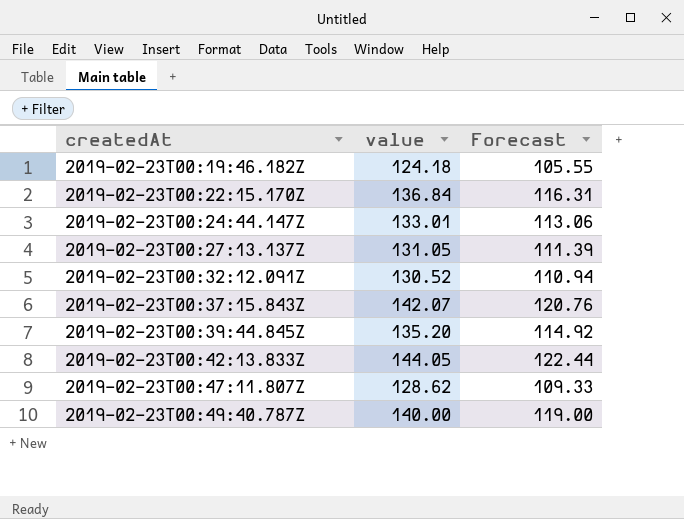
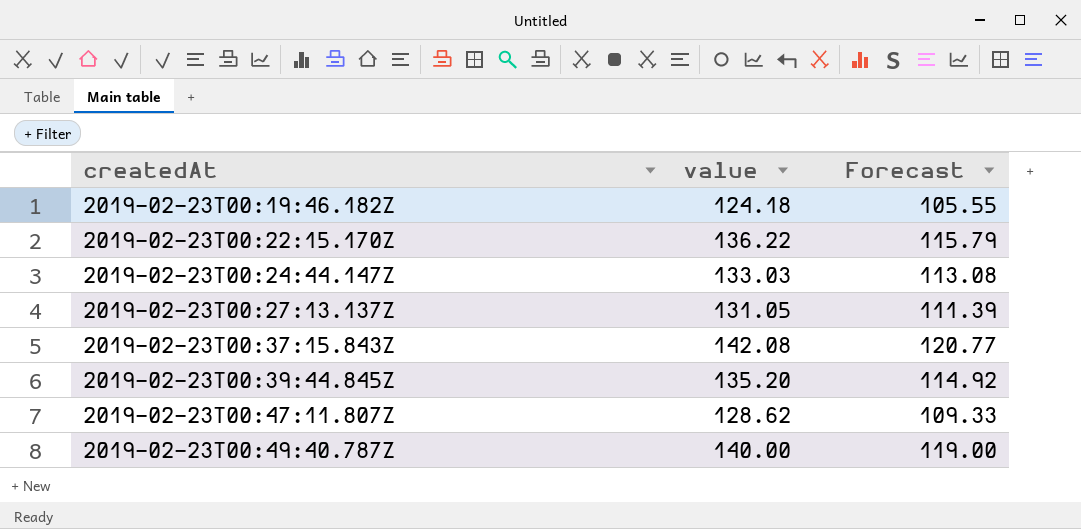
row 2019-02-23T00:32:12.091Z: 130.52 | 110.94 -> none
row 2019-02-23T00:42:13.833Z: 144.05 | 122.44 -> none
2019-02-23T00:22:15.170Z | value: 136.84 -> 136.22
2019-02-23T00:22:15.170Z | Forecast: 116.31 -> 115.79
2019-02-23T00:24:44.147Z | value: 133.01 -> 133.03
2019-02-23T00:24:44.147Z | Forecast: 113.06 -> 113.08
2019-02-23T00:37:15.843Z | value: 142.07 -> 142.08
2019-02-23T00:37:15.843Z | Forecast: 120.76 -> 120.77

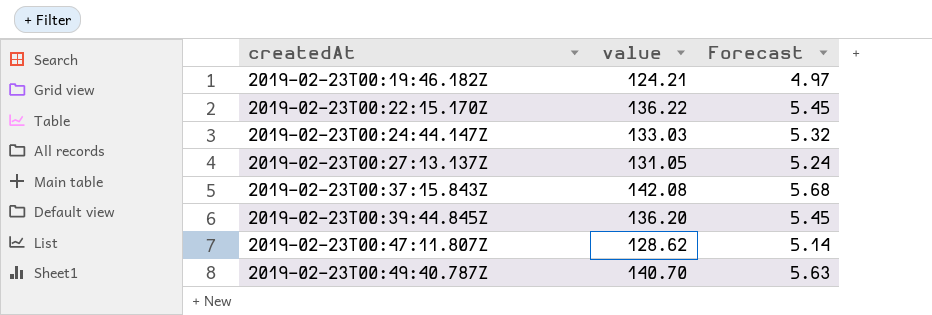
column Forecast | formula: [value] * 0.85 -> [value] * 0.04
2019-02-23T00:19:46.182Z | value: 124.18 -> 124.21
2019-02-23T00:39:44.845Z | value: 135.20 -> 136.20
2019-02-23T00:49:40.787Z | value: 140.00 -> 140.70

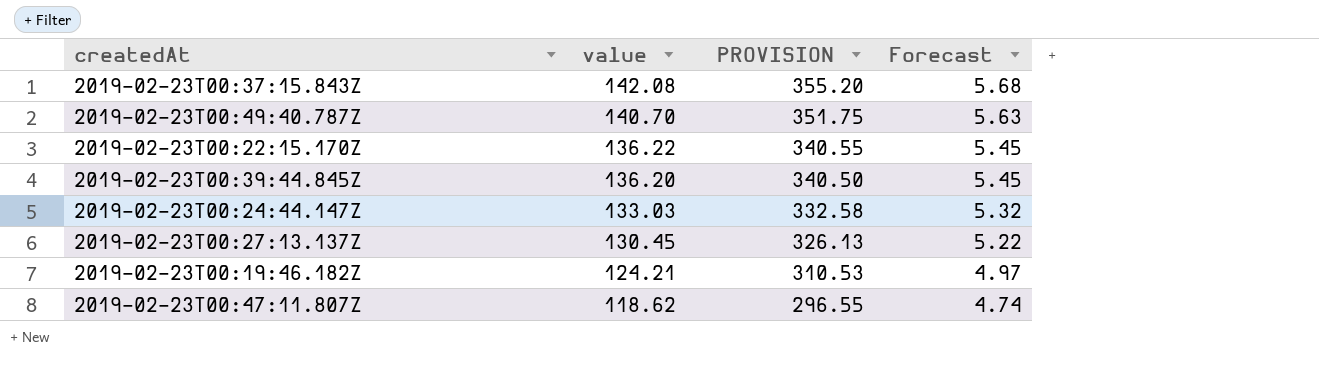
row order: createdAt ascending -> value descending
column PROVISION | formula: none -> [value] * 2.5
2019-02-23T00:27:13.137Z | value: 131.05 -> 130.45
2019-02-23T00:27:13.137Z | Forecast: 5.24 -> 5.22
2019-02-23T00:47:11.807Z | value: 128.62 -> 118.62
2019-02-23T00:47:11.807Z | Forecast: 5.14 -> 4.74

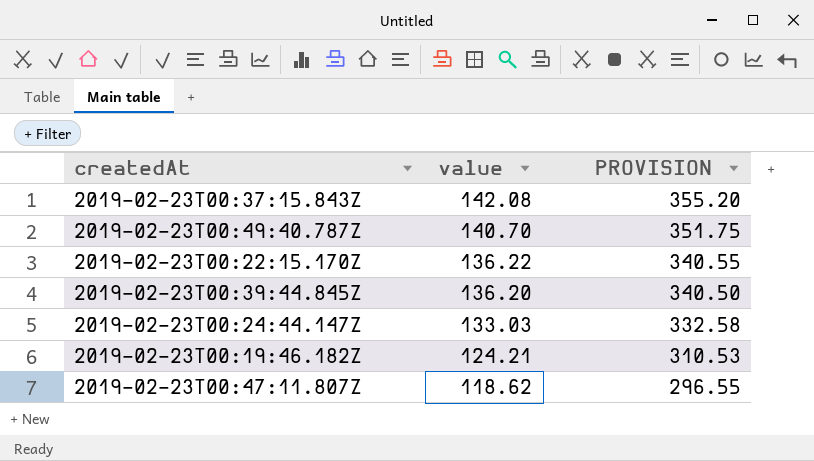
column Forecast | formula: [value] * 0.04 -> none
row 2019-02-23T00:27:13.137Z: 130.45 | 326.13 | 5.22 -> none

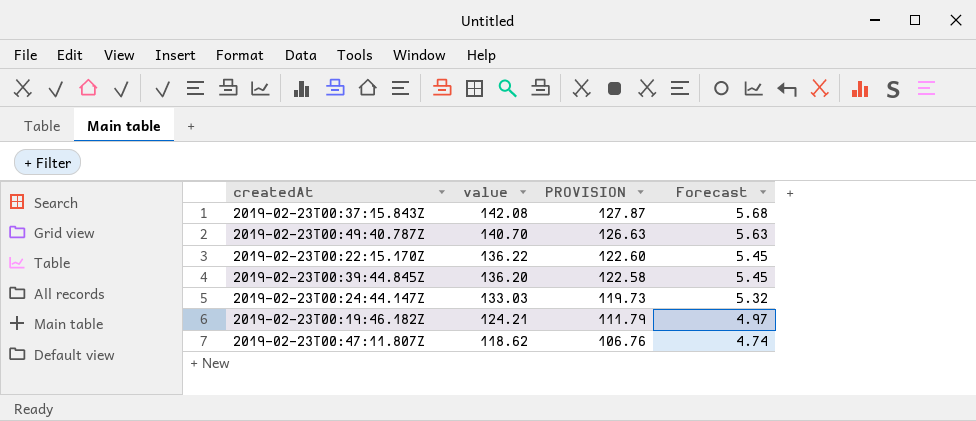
column PROVISION | formula: [value] * 2.5 -> [value] * 0.9
column Forecast | formula: none -> [value] * 0.04

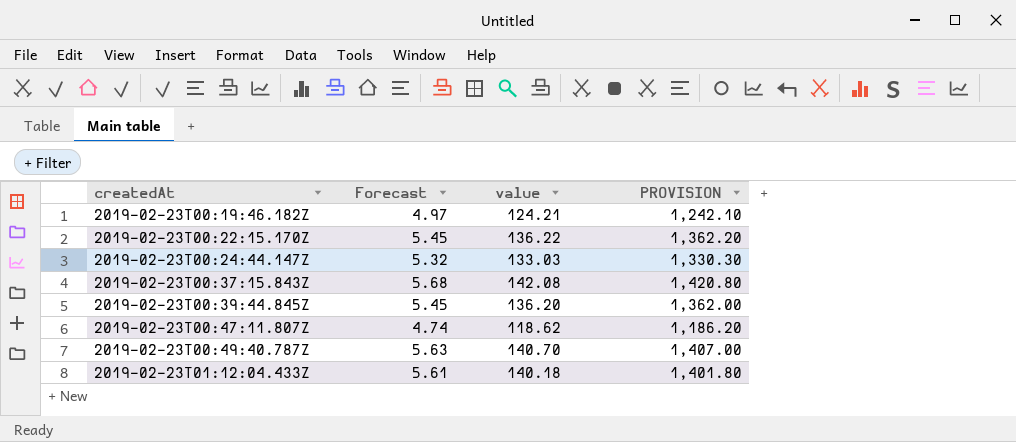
row order: value descending -> createdAt ascending
column Forecast | position: 4 -> 2
column PROVISION | formula: [value] * 0.9 -> [value] * 10
row 2019-02-23T01:12:04.433Z: none -> 5.61 | 140.18 | 1,401.80

